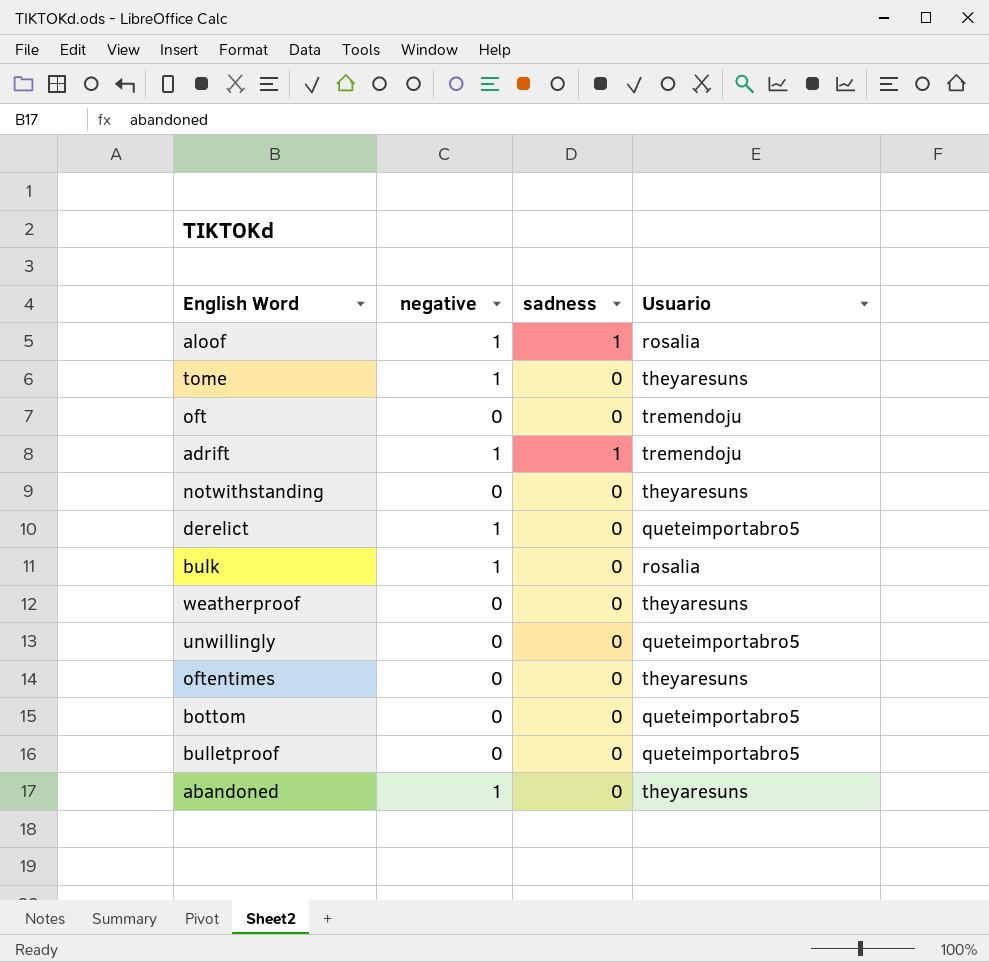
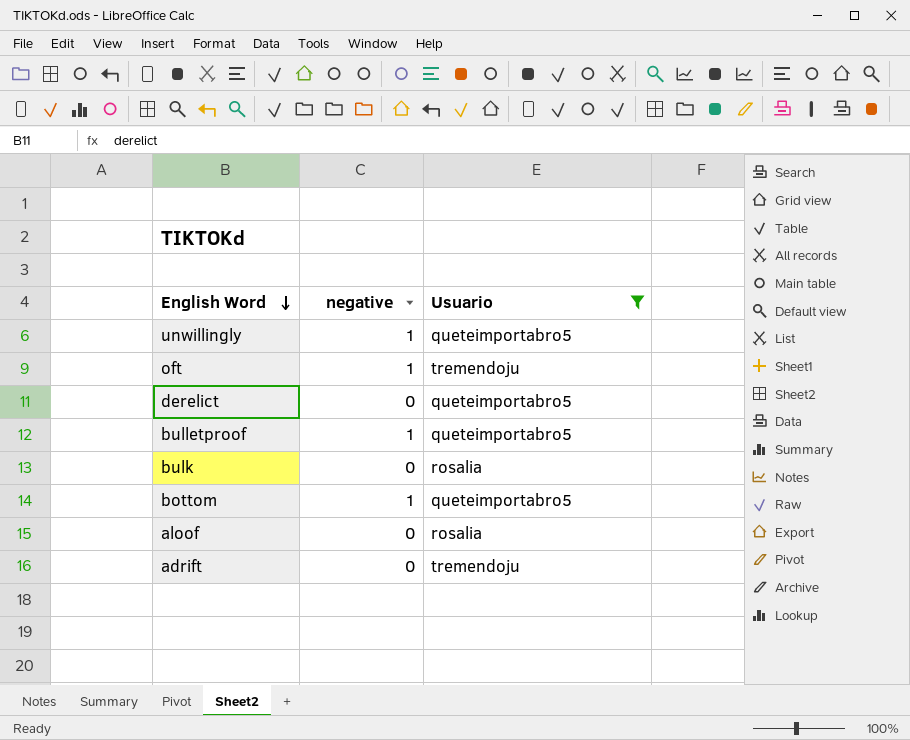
filter: none -> Usuario != theyaresuns
row order: none -> English Word descending
column sadness | position: 3 -> none
unwillingly | negative: 0 -> 1
oft | negative: 0 -> 1
derelict | negative: 1 -> 0
bulletproof | negative: 0 -> 1
bulk | negative: 1 -> 0
bottom | negative: 0 -> 1
aloof | negative: 1 -> 0
adrift | negative: 1 -> 0

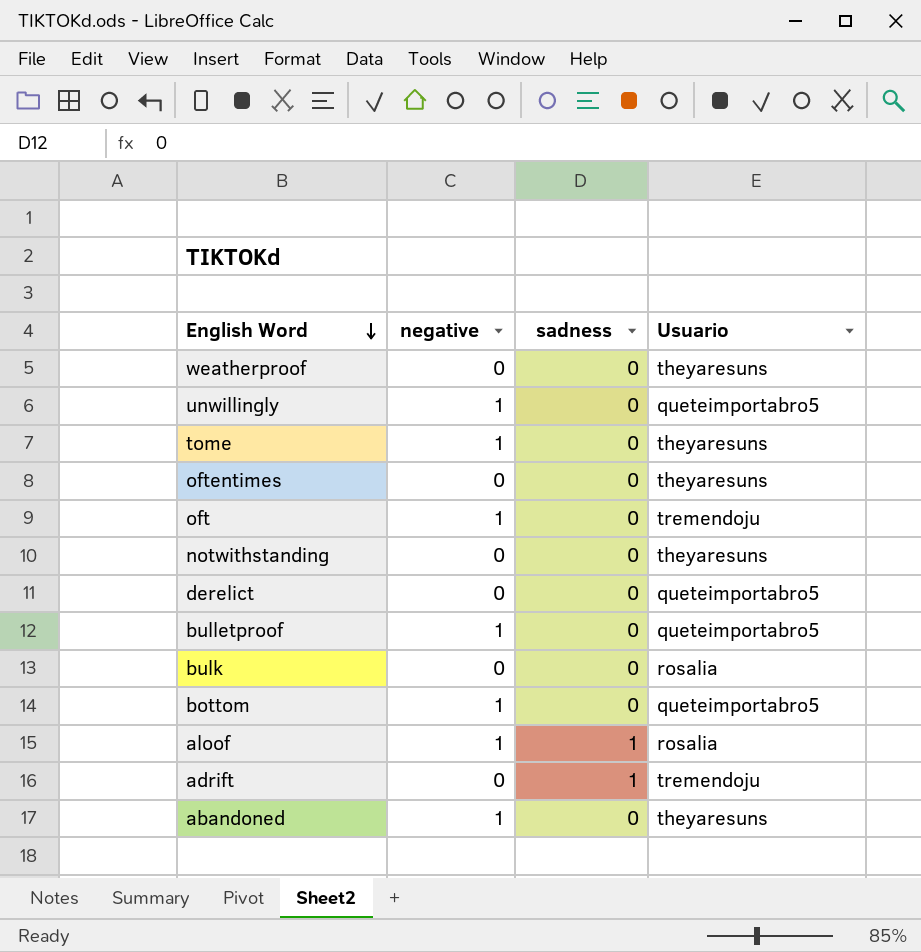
filter: Usuario != theyaresuns -> none
column sadness | position: none -> 3
aloof | negative: 0 -> 1

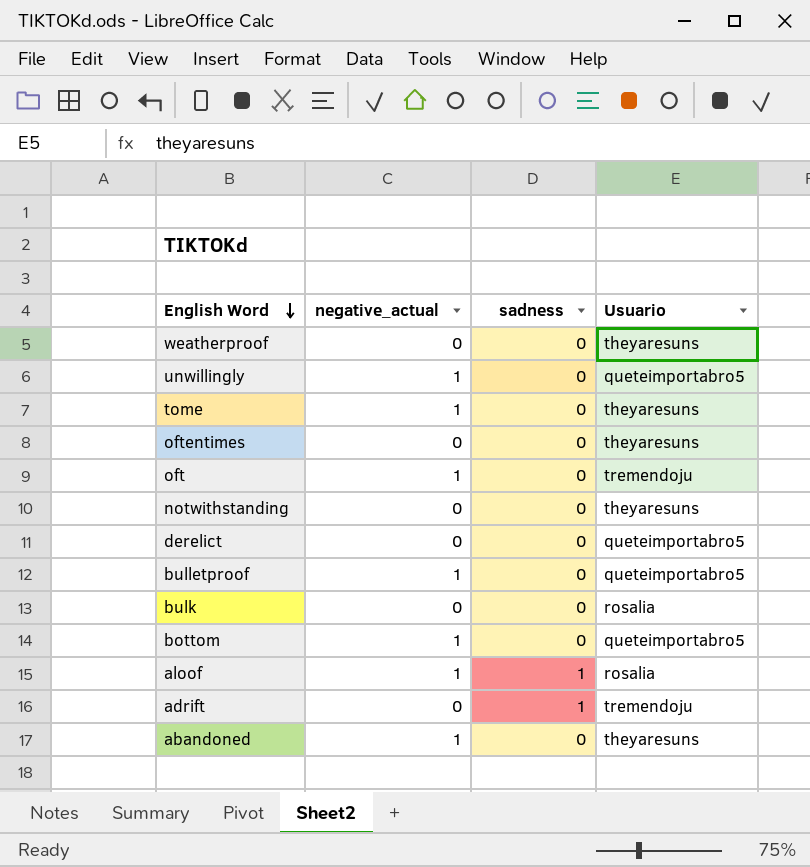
column name: negative -> negative_actual

